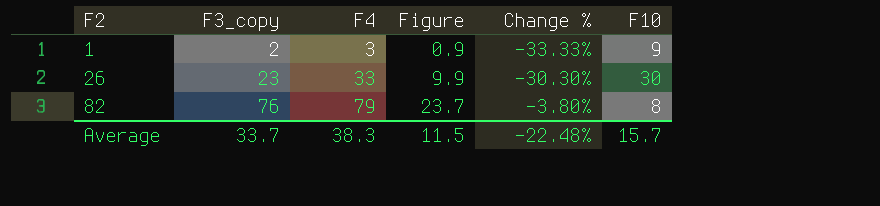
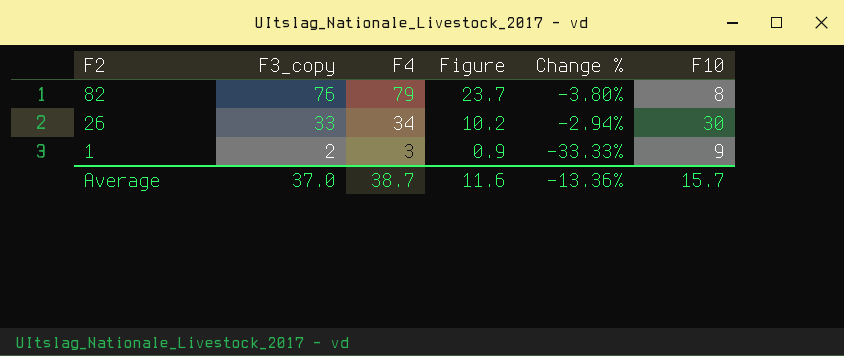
row order: F2 ascending -> F2 descending
26 | F3_copy: 23 -> 33
26 | F4: 33 -> 34
26 | Figure: 9.9 -> 10.2
26 | Change %: -30.30% -> -2.94%
Average | F3_copy: 33.7 -> 37.0
Average | F4: 38.3 -> 38.7
Average | Figure: 11.5 -> 11.6
Average | Change %: -22.48% -> -13.36%

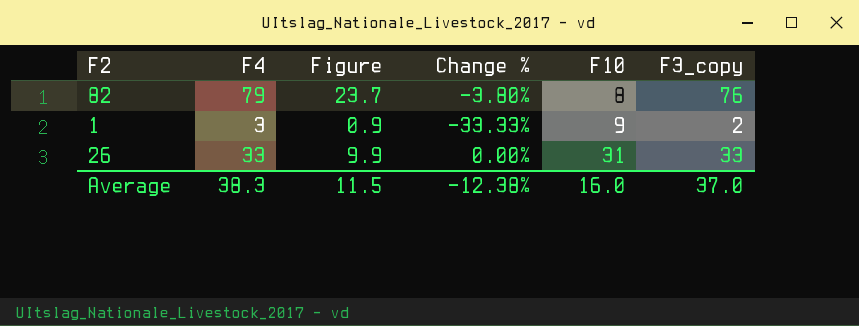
row order: F2 descending -> F10 ascending
column F3_copy | position: 2 -> 6
26 | F4: 34 -> 33
26 | Figure: 10.2 -> 9.9
26 | Change %: -2.94% -> 0.00%
26 | F10: 30 -> 31
Average | F4: 38.7 -> 38.3
Average | Figure: 11.6 -> 11.5
Average | Change %: -13.36% -> -12.38%
Average | F10: 15.7 -> 16.0

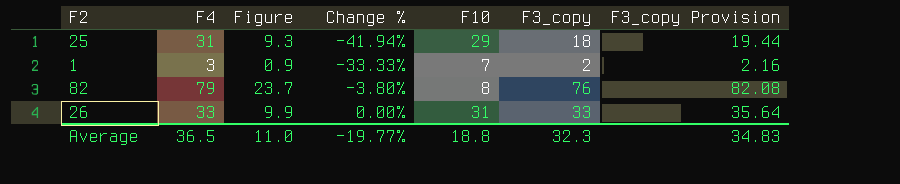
row order: F10 ascending -> Change % ascending
column F3_copy Provision | formula: none -> [F3_copy] * 1.08
row 25: none -> 31 | 9.3 | -41.94% | 29 | 18 | 19.44
1 | F10: 9 -> 7
Average | F4: 38.3 -> 36.5
Average | Figure: 11.5 -> 11.0
Average | Change %: -12.38% -> -19.77%
Average | F10: 16.0 -> 18.8
Average | F3_copy: 37.0 -> 32.3

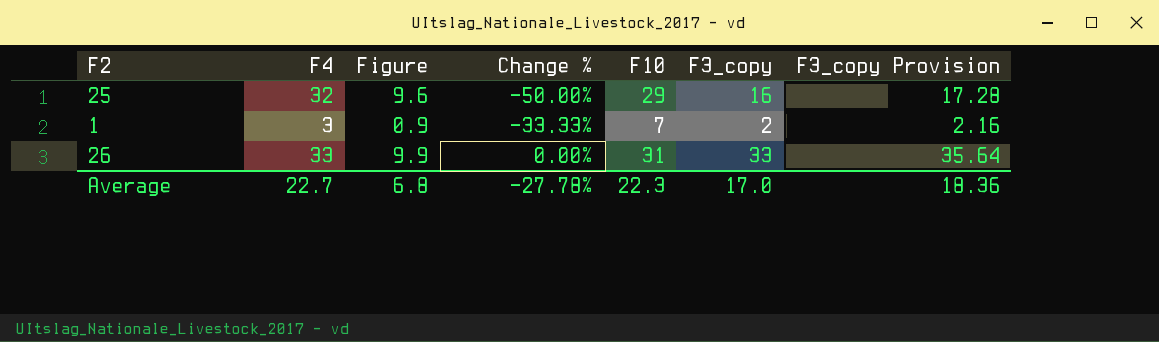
row 82: 79 | 23.7 | -3.80% | 8 | 76 | 82.08 -> none
25 | F4: 31 -> 32
25 | Figure: 9.3 -> 9.6
25 | Change %: -41.94% -> -50.00%
25 | F3_copy: 18 -> 16
25 | F3_copy Provision: 19.44 -> 17.28
Average | F4: 36.5 -> 22.7
Average | Figure: 11.0 -> 6.8
Average | Change %: -19.77% -> -27.78%
Average | F10: 18.8 -> 22.3
Average | F3_copy: 32.3 -> 17.0
Average | F3_copy Provision: 34.83 -> 18.36

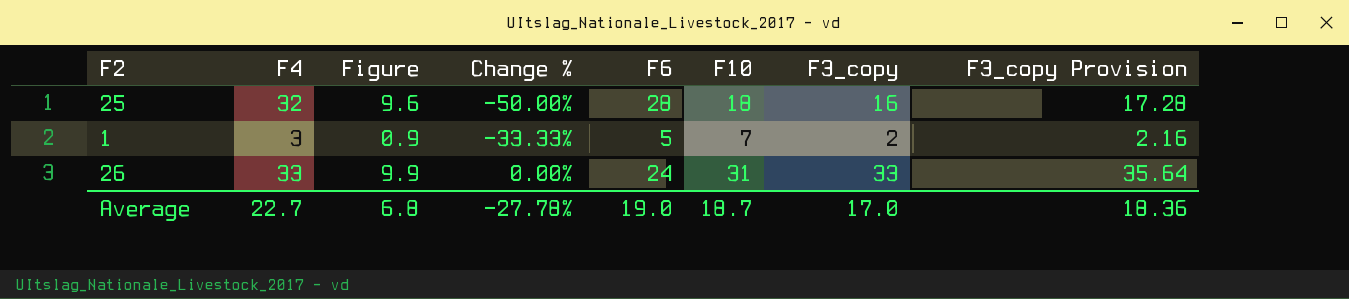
column F6 | position: none -> 5
25 | F10: 29 -> 18
Average | F10: 22.3 -> 18.7

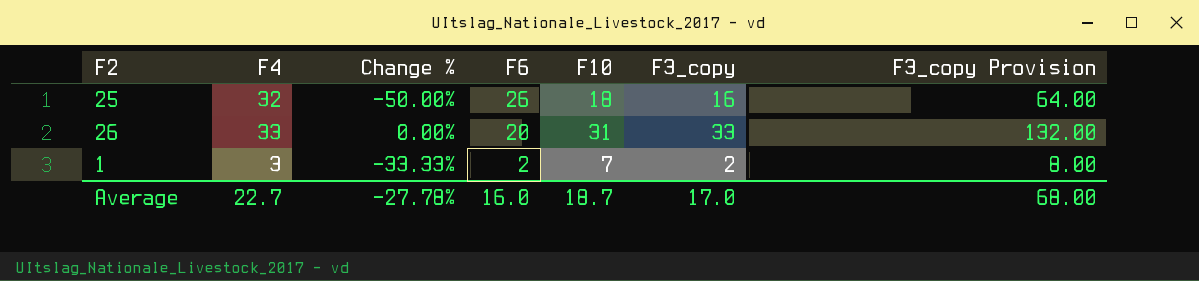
row order: Change % ascending -> F6 descending
column Figure | formula: [F4] * 0.3 -> none
column F3_copy Provision | formula: [F3_copy] * 1.08 -> [F3_copy] * 4
25 | F6: 28 -> 26
26 | F6: 24 -> 20
1 | F6: 5 -> 2
Average | F6: 19.0 -> 16.0
Average | F3_copy Provision: 18.36 -> 68.00

